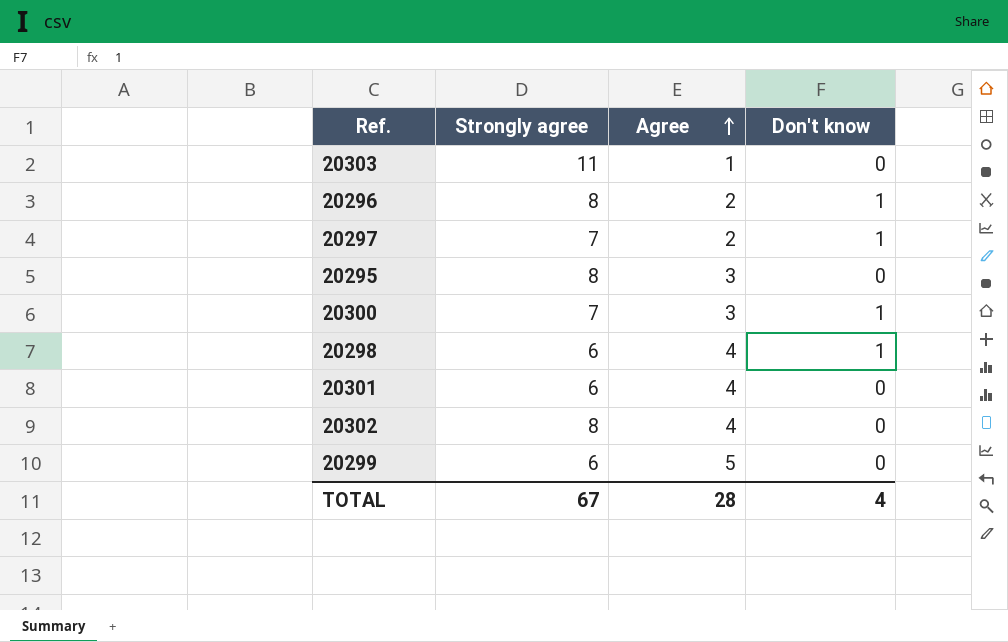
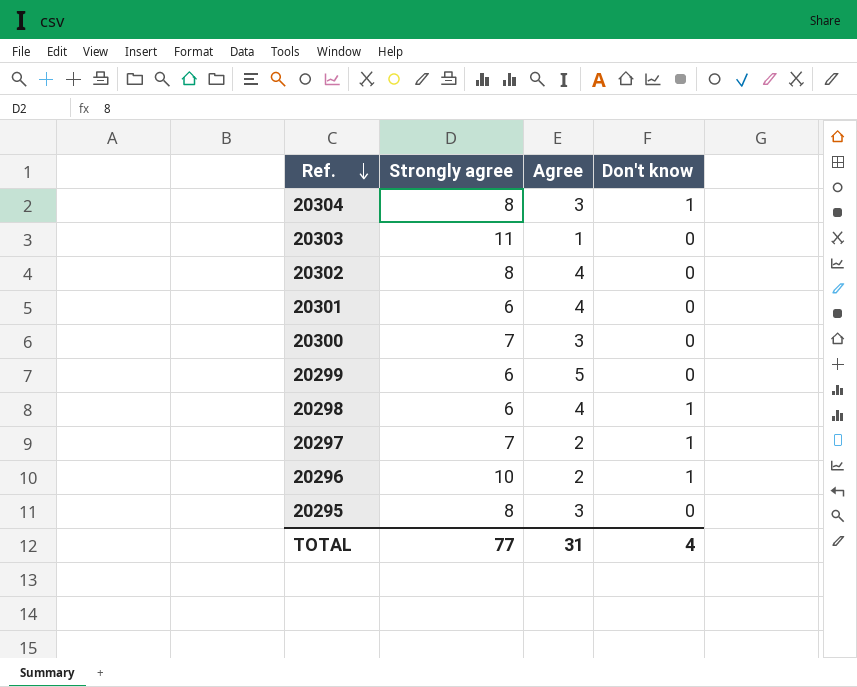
row order: Agree ascending -> Ref. descending
row 20304: none -> 8 | 3 | 1
20300 | Don't know: 1 -> 0
20296 | Strongly agree: 8 -> 10
TOTAL | Strongly agree: 67 -> 77
TOTAL | Agree: 28 -> 31

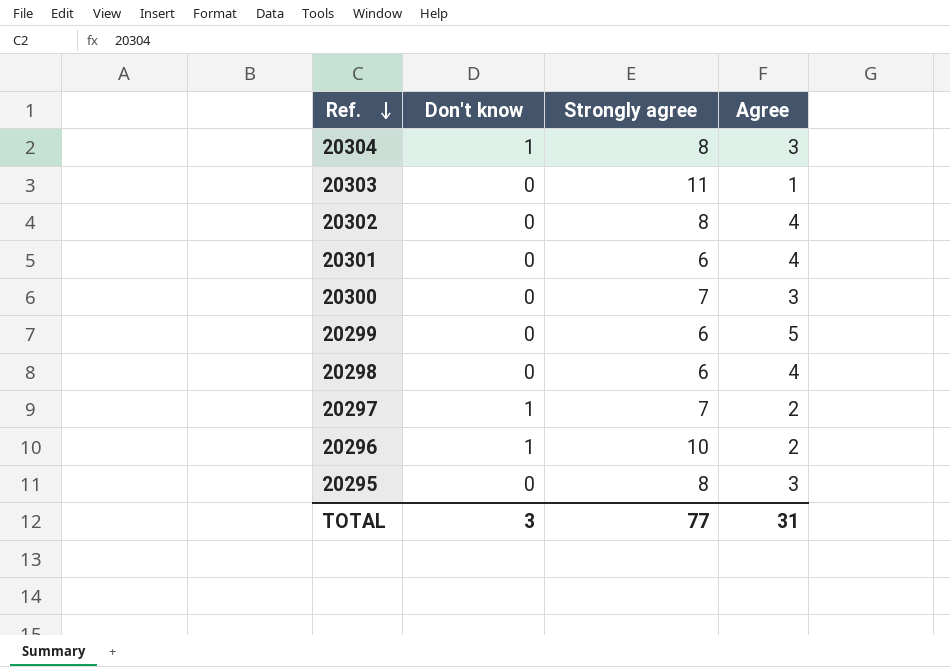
column Don't know | position: 4 -> 2
20298 | Don't know: 1 -> 0
TOTAL | Don't know: 4 -> 3

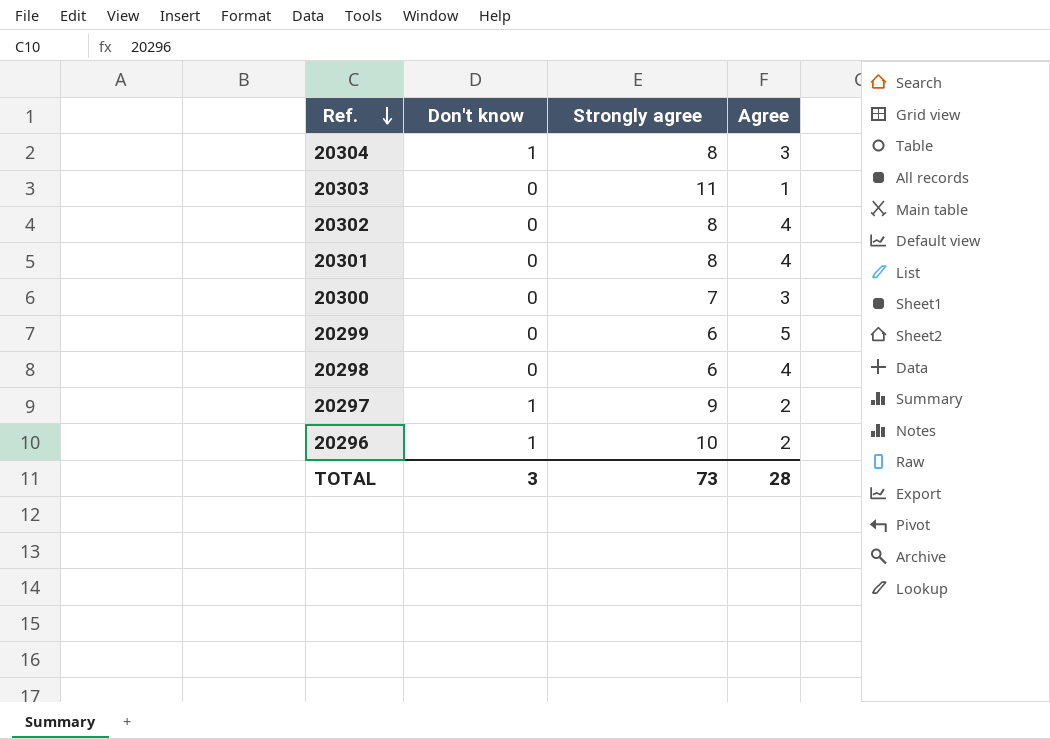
row 20295: 0 | 8 | 3 -> none
20301 | Strongly agree: 6 -> 8
20297 | Strongly agree: 7 -> 9
TOTAL | Strongly agree: 77 -> 73
TOTAL | Agree: 31 -> 28

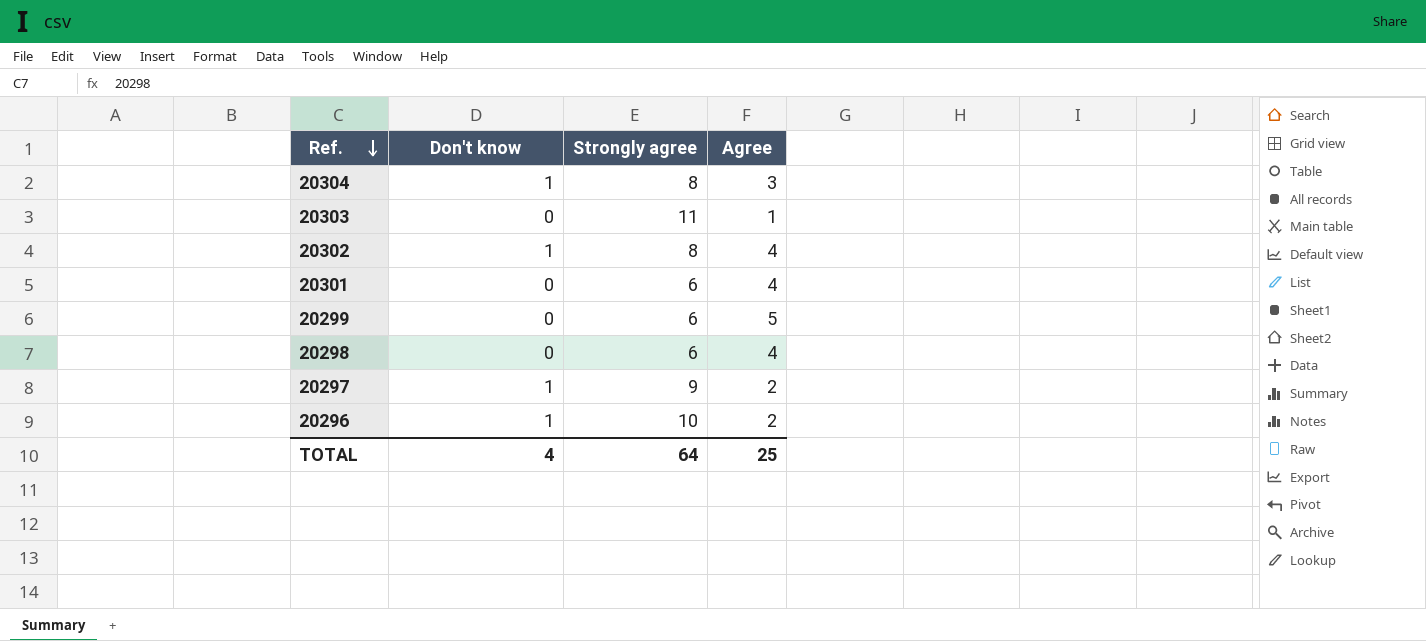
row 20300: 0 | 7 | 3 -> none
20302 | Don't know: 0 -> 1
20301 | Strongly agree: 8 -> 6
TOTAL | Don't know: 3 -> 4
TOTAL | Strongly agree: 73 -> 64
TOTAL | Agree: 28 -> 25

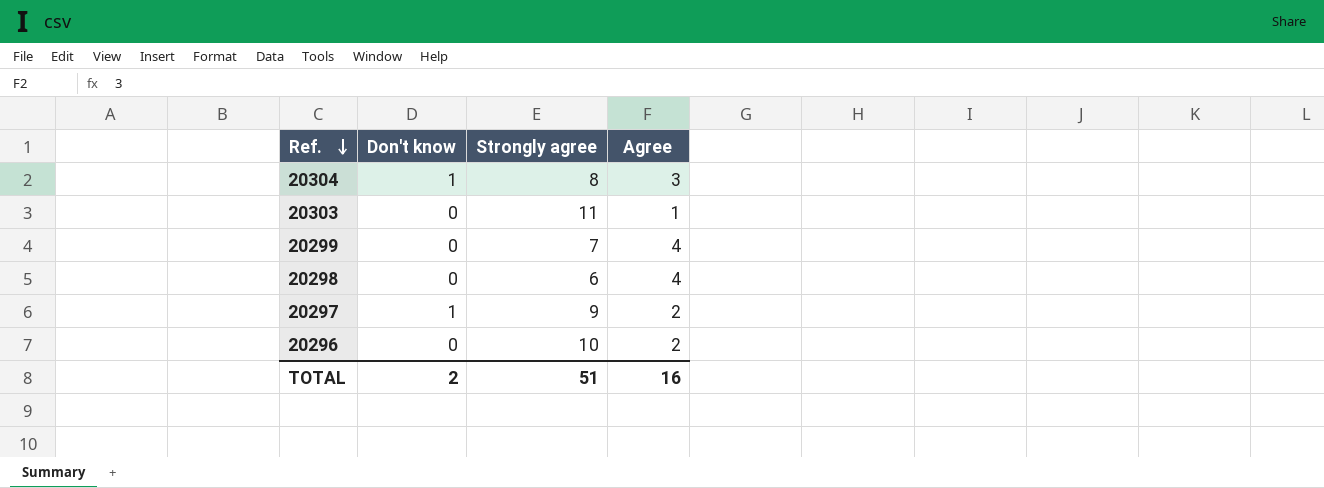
row 20302: 1 | 8 | 4 -> none
row 20301: 0 | 6 | 4 -> none
20299 | Strongly agree: 6 -> 7
20299 | Agree: 5 -> 4
20296 | Don't know: 1 -> 0
TOTAL | Don't know: 4 -> 2
TOTAL | Strongly agree: 64 -> 51
TOTAL | Agree: 25 -> 16

